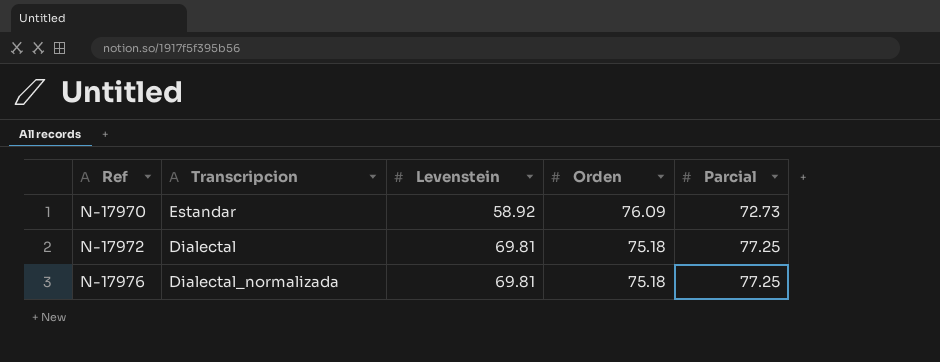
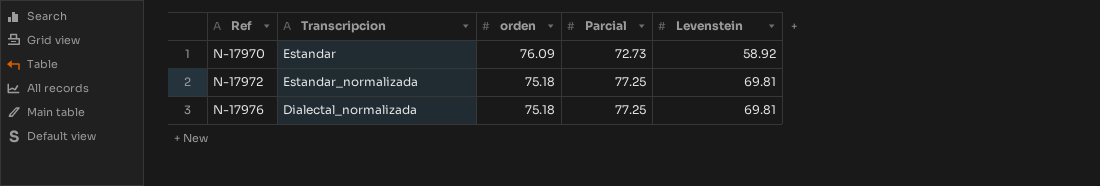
column name: Orden -> orden
column Levenstein | position: 3 -> 5
N-17972 | Transcripcion: Dialectal -> Estandar_normalizada

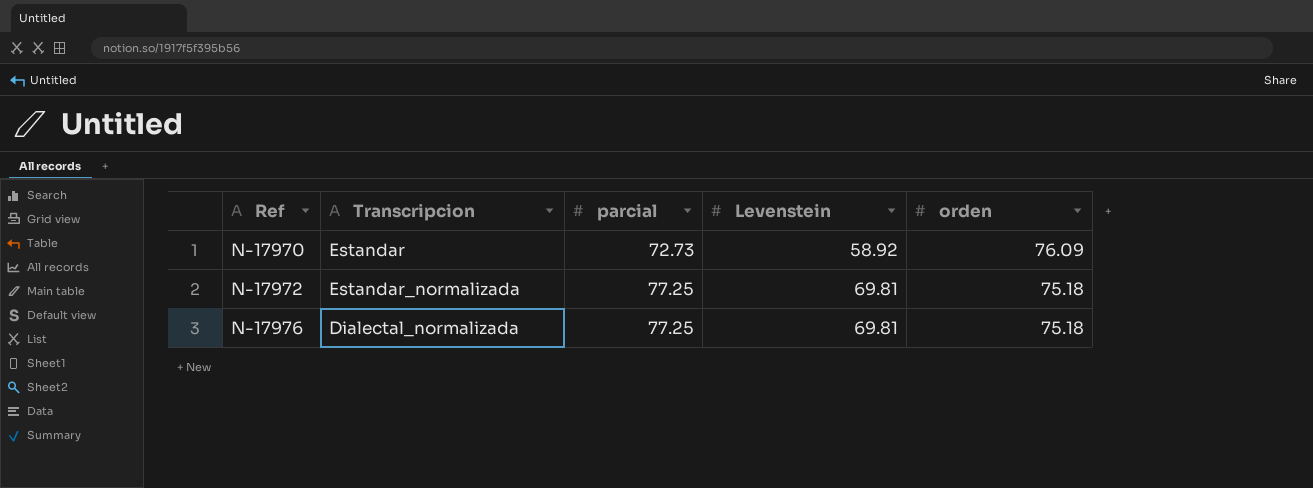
column name: Parcial -> parcial
column orden | position: 3 -> 5

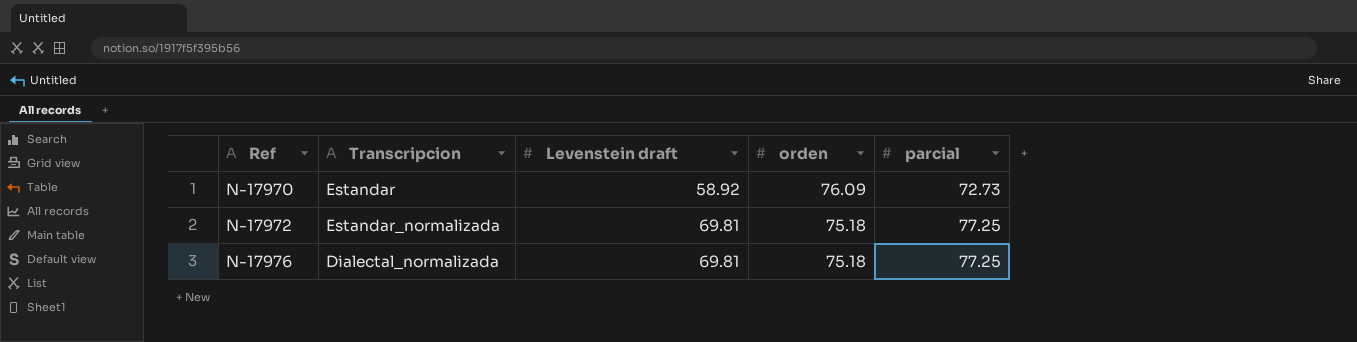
column name: Levenstein -> Levenstein draft
column parcial | position: 3 -> 5

